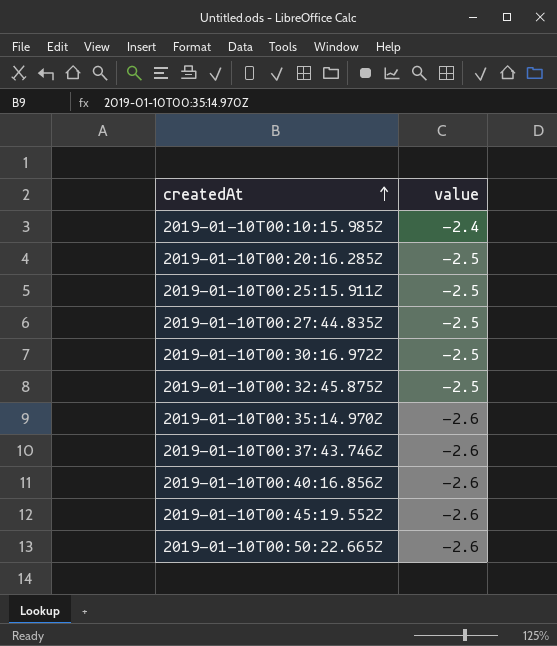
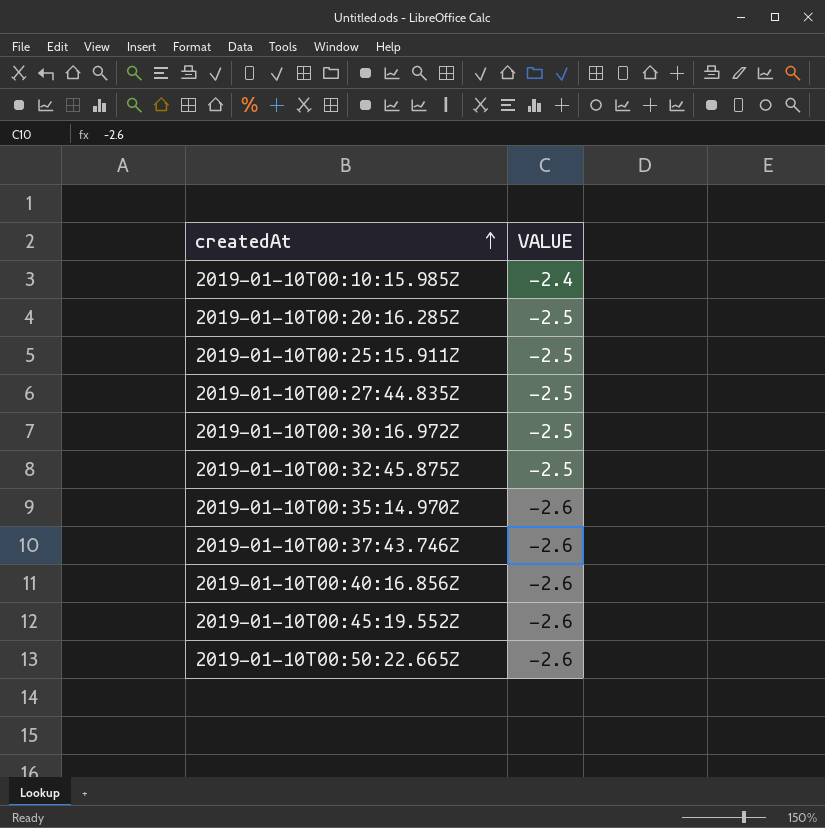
column name: value -> VALUE

